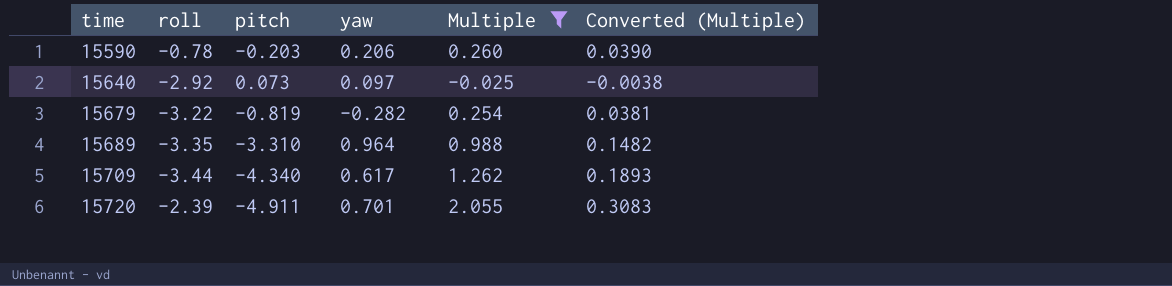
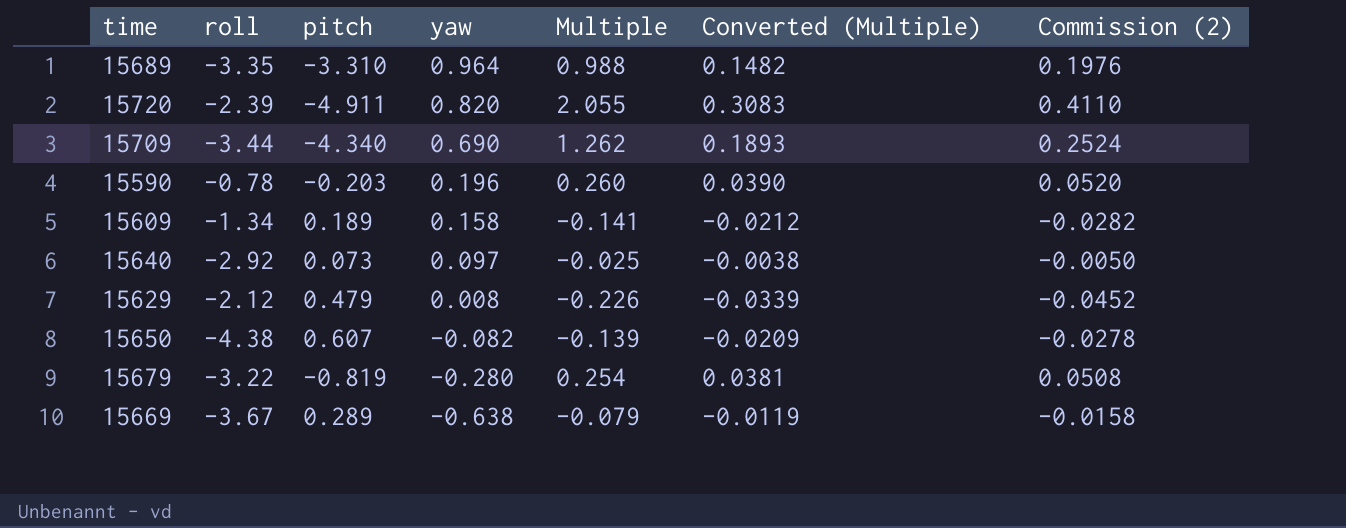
filter: Multiple >= -0.025 -> none
row order: time ascending -> yaw descending
column Commission (2) | formula: none -> [Multiple] * 0.2
15720 | yaw: 0.701 -> 0.820
15709 | yaw: 0.617 -> 0.690
15590 | yaw: 0.206 -> 0.196
15679 | yaw: -0.282 -> -0.280

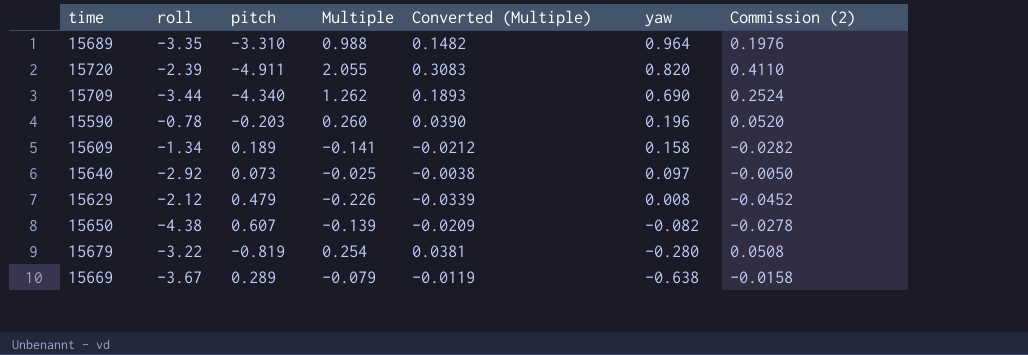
column yaw | position: 4 -> 6

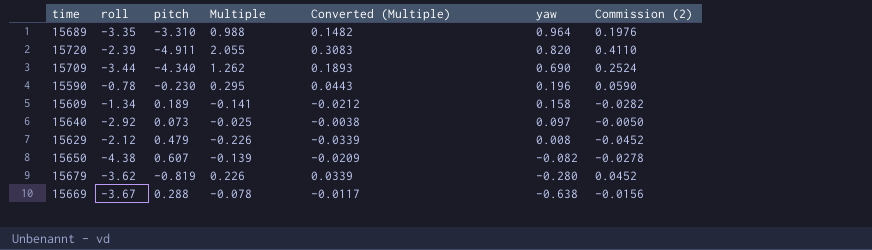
15590 | pitch: -0.203 -> -0.230
15590 | Multiple: 0.260 -> 0.295
15590 | Converted (Multiple): 0.0390 -> 0.0443
15590 | Commission (2): 0.0520 -> 0.0590
15679 | roll: -3.22 -> -3.62
15679 | Multiple: 0.254 -> 0.226
15679 | Converted (Multiple): 0.0381 -> 0.0339
15679 | Commission (2): 0.0508 -> 0.0452
15669 | pitch: 0.289 -> 0.288
15669 | Multiple: -0.079 -> -0.078
15669 | Converted (Multiple): -0.0119 -> -0.0117
15669 | Commission (2): -0.0158 -> -0.0156

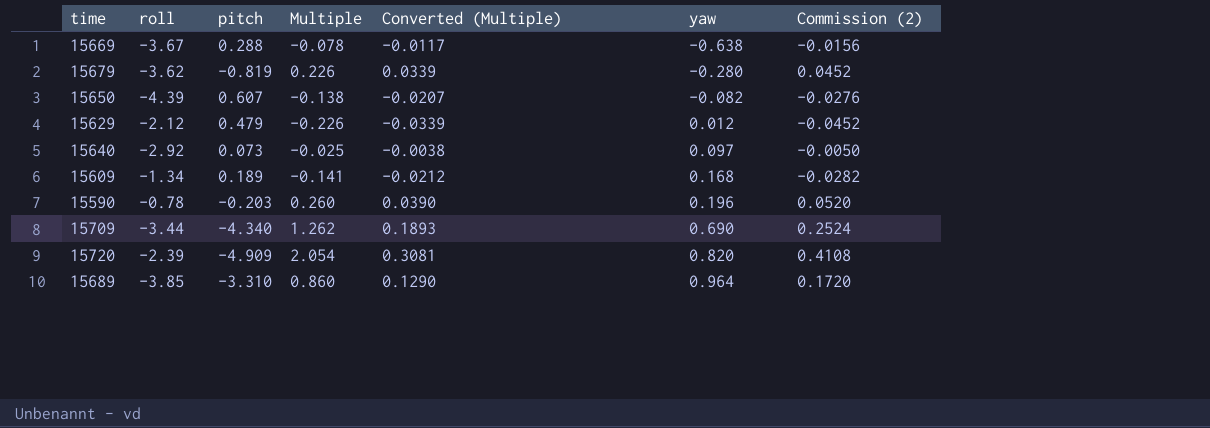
row order: yaw descending -> yaw ascending
15650 | roll: -4.38 -> -4.39
15650 | Multiple: -0.139 -> -0.138
15650 | Converted (Multiple): -0.0209 -> -0.0207
15650 | Commission (2): -0.0278 -> -0.0276
15629 | yaw: 0.008 -> 0.012
15609 | yaw: 0.158 -> 0.168
15590 | pitch: -0.230 -> -0.203
15590 | Multiple: 0.295 -> 0.260
15590 | Converted (Multiple): 0.0443 -> 0.0390
15590 | Commission (2): 0.0590 -> 0.0520
15720 | pitch: -4.911 -> -4.909
15720 | Multiple: 2.055 -> 2.054
15720 | Converted (Multiple): 0.3083 -> 0.3081
15720 | Commission (2): 0.4110 -> 0.4108
15689 | roll: -3.35 -> -3.85
15689 | Multiple: 0.988 -> 0.860
15689 | Converted (Multiple): 0.1482 -> 0.1290
15689 | Commission (2): 0.1976 -> 0.1720

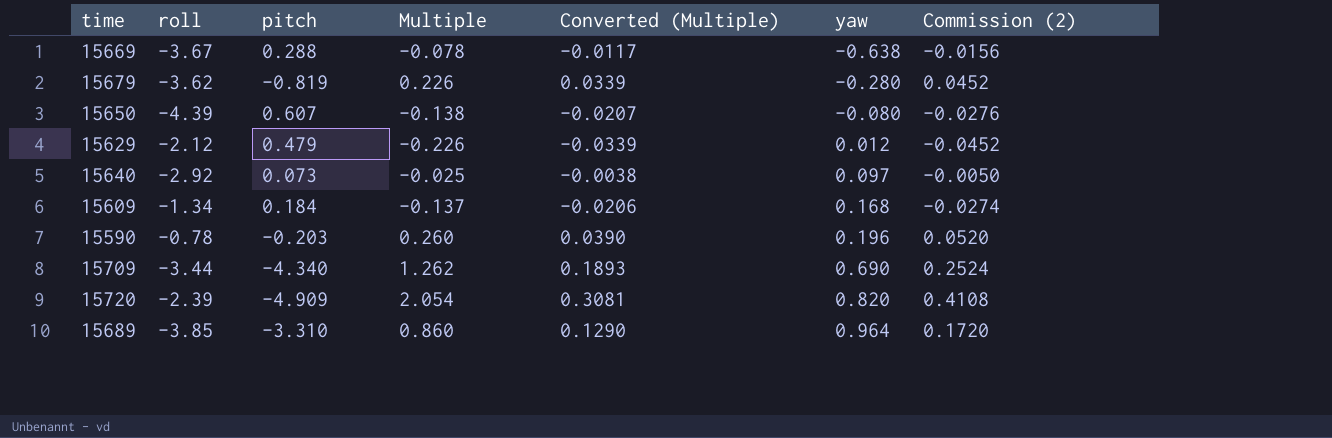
15650 | yaw: -0.082 -> -0.080
15609 | pitch: 0.189 -> 0.184
15609 | Multiple: -0.141 -> -0.137
15609 | Converted (Multiple): -0.0212 -> -0.0206
15609 | Commission (2): -0.0282 -> -0.0274

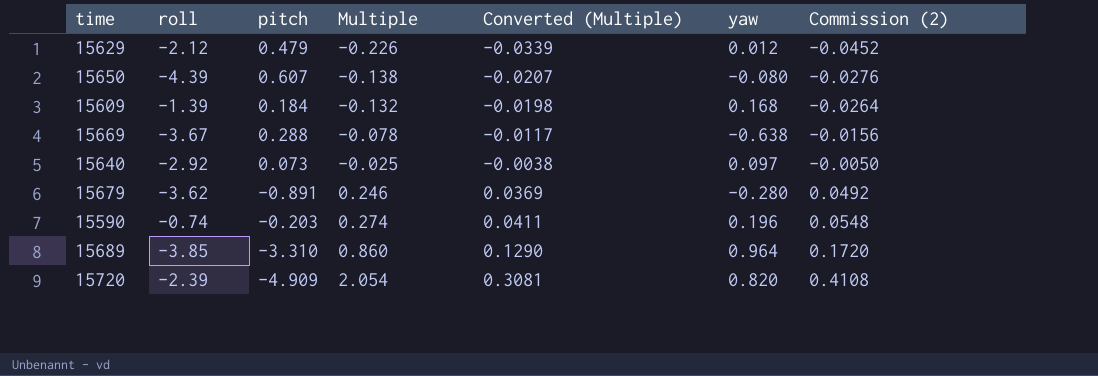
row order: yaw ascending -> Multiple ascending
row 15709: -3.44 | -4.340 | 1.262 | 0.1893 | 0.690 | 0.2524 -> none
15609 | roll: -1.34 -> -1.39
15609 | Multiple: -0.137 -> -0.132
15609 | Converted (Multiple): -0.0206 -> -0.0198
15609 | Commission (2): -0.0274 -> -0.0264
15679 | pitch: -0.819 -> -0.891
15679 | Multiple: 0.226 -> 0.246
15679 | Converted (Multiple): 0.0339 -> 0.0369
15679 | Commission (2): 0.0452 -> 0.0492
15590 | roll: -0.78 -> -0.74
15590 | Multiple: 0.260 -> 0.274
15590 | Converted (Multiple): 0.0390 -> 0.0411
15590 | Commission (2): 0.0520 -> 0.0548

